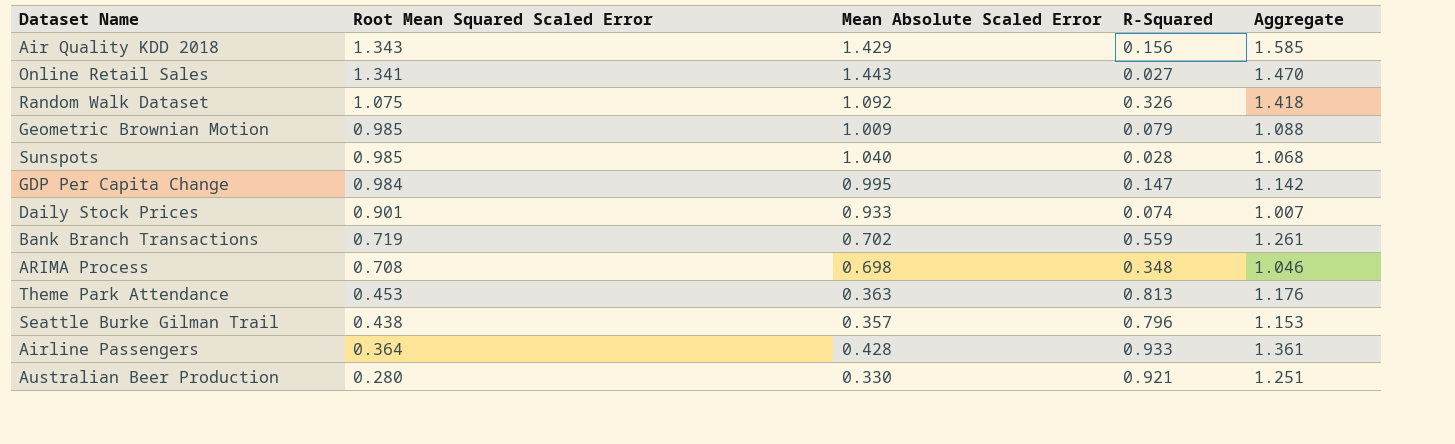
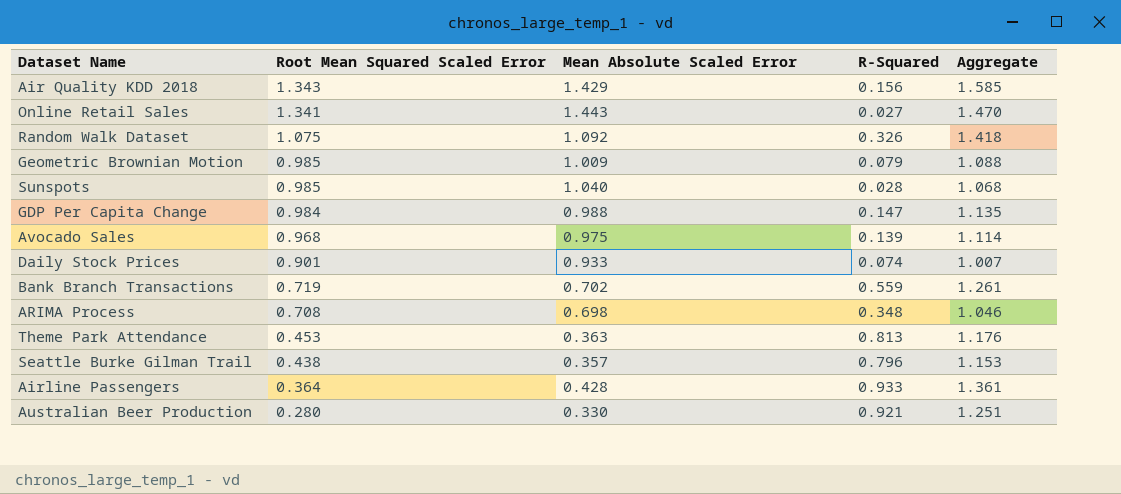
GDP Per Capita Change | Mean Absolute Scaled Error: 0.995 -> 0.988
GDP Per Capita Change | Aggregate: 1.142 -> 1.135
row Avocado Sales: none -> 0.968 | 0.975 | 0.139 | 1.114

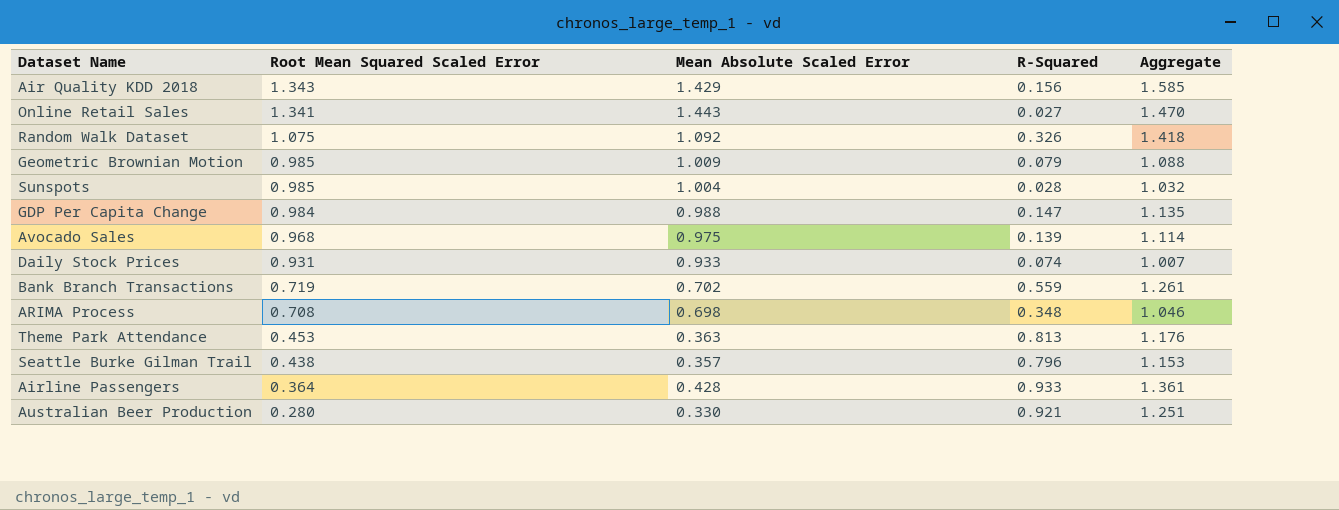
Sunspots | Mean Absolute Scaled Error: 1.040 -> 1.004
Sunspots | Aggregate: 1.068 -> 1.032
Daily Stock Prices | Root Mean Squared Scaled Error: 0.901 -> 0.931

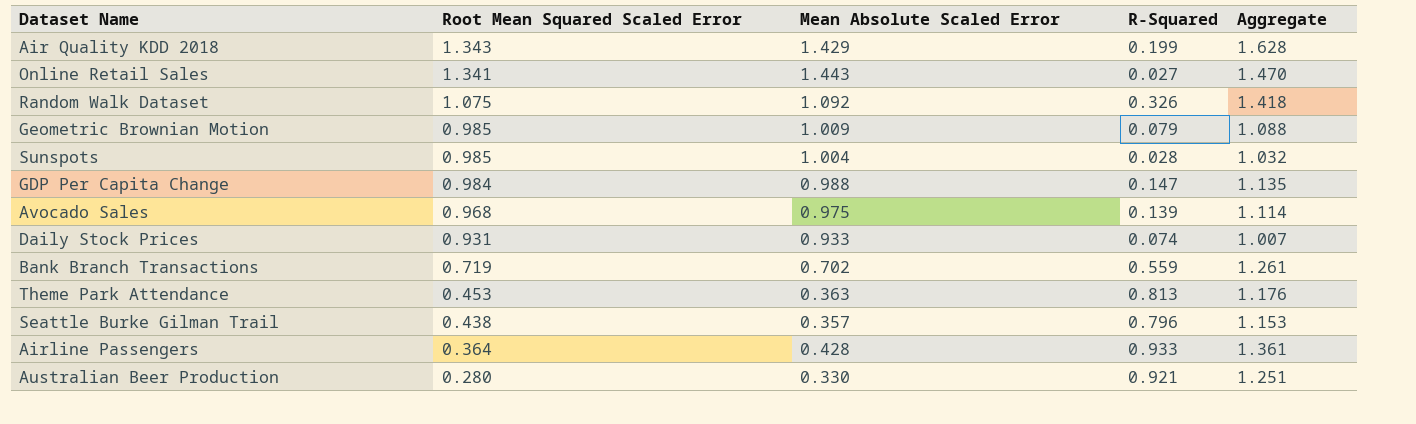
row ARIMA Process: 0.708 | 0.698 | 0.348 | 1.046 -> none
Air Quality KDD 2018 | R-Squared: 0.156 -> 0.199
Air Quality KDD 2018 | Aggregate: 1.585 -> 1.628

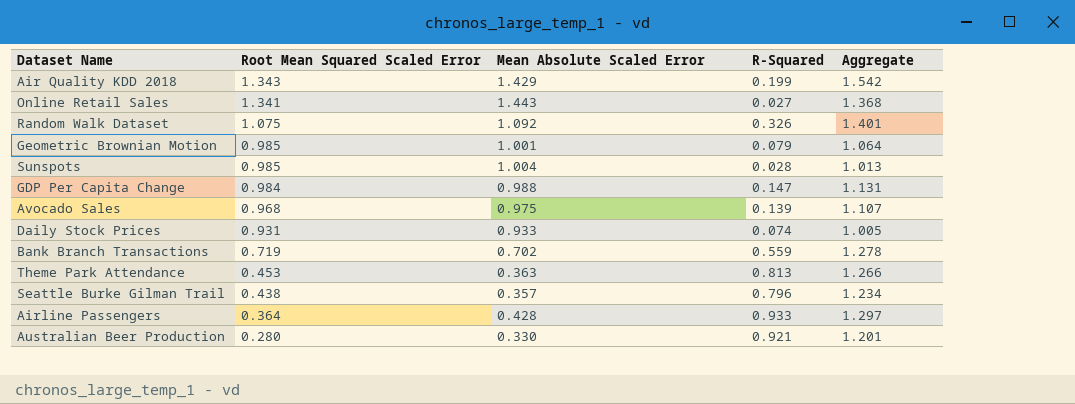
column Aggregate | formula: [Mean Absolute Scaled Error] + [R-Squared] -> [Root Mean Squared Scaled Error] + [R-Squared]
Geometric Brownian Motion | Mean Absolute Scaled Error: 1.009 -> 1.001

